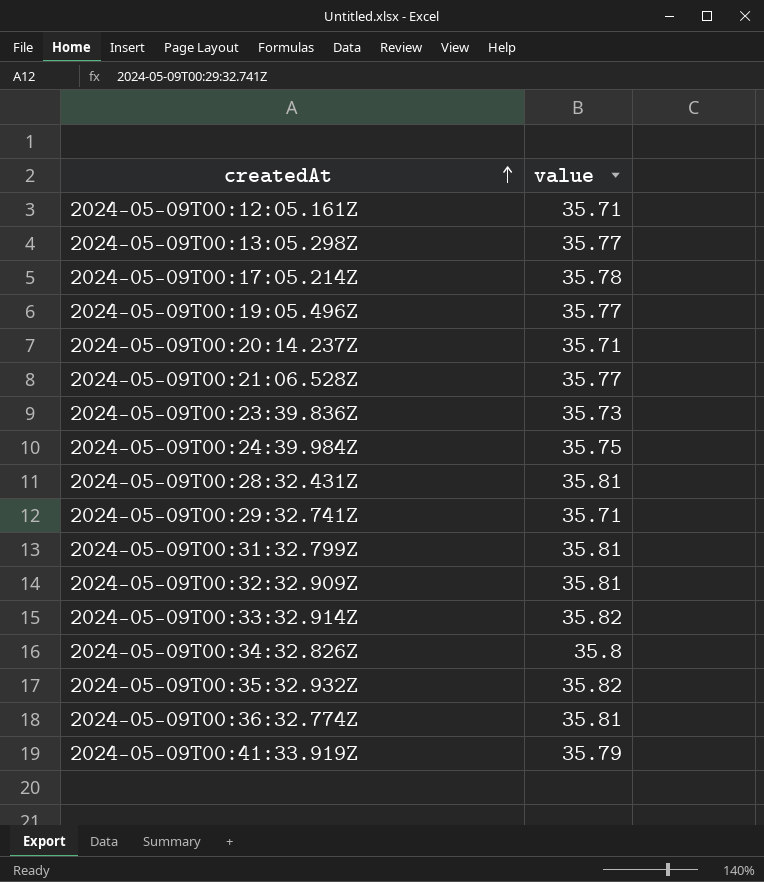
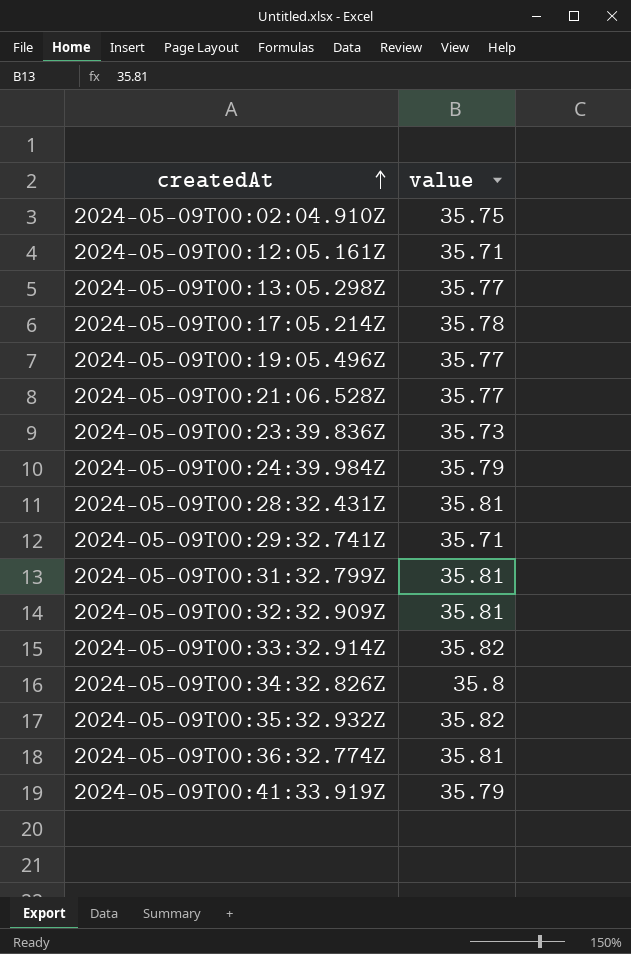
row 2024-05-09T00:20:14.237Z: 35.71 -> none
row 2024-05-09T00:02:04.910Z: none -> 35.75
2024-05-09T00:24:39.984Z | value: 35.75 -> 35.79

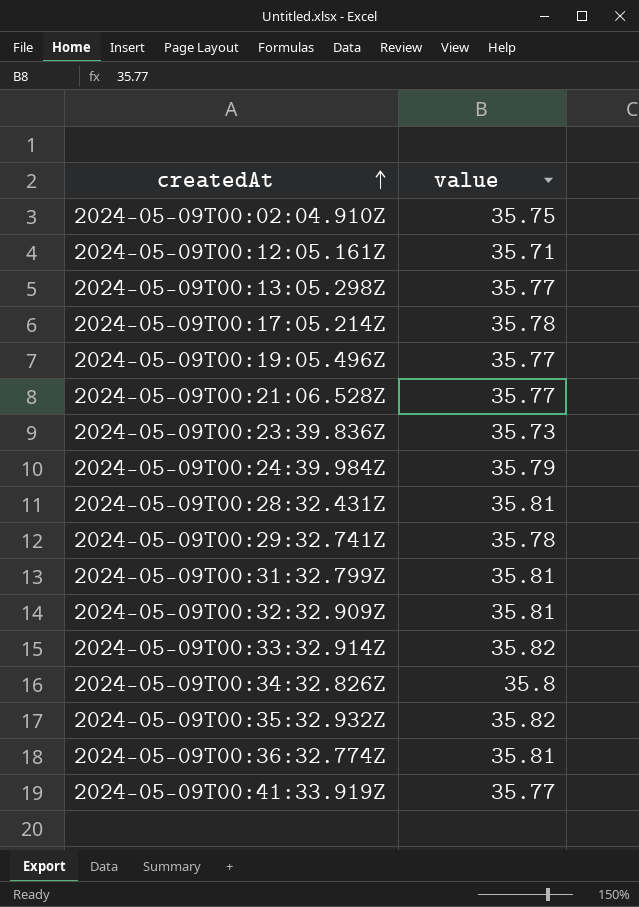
2024-05-09T00:29:32.741Z | value: 35.71 -> 35.78
2024-05-09T00:41:33.919Z | value: 35.79 -> 35.77

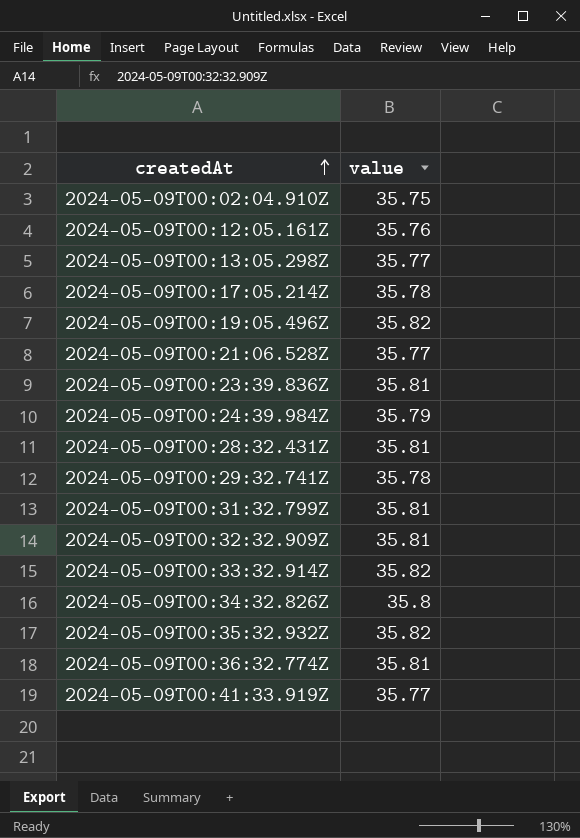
2024-05-09T00:12:05.161Z | value: 35.71 -> 35.76
2024-05-09T00:19:05.496Z | value: 35.77 -> 35.82
2024-05-09T00:23:39.836Z | value: 35.73 -> 35.81

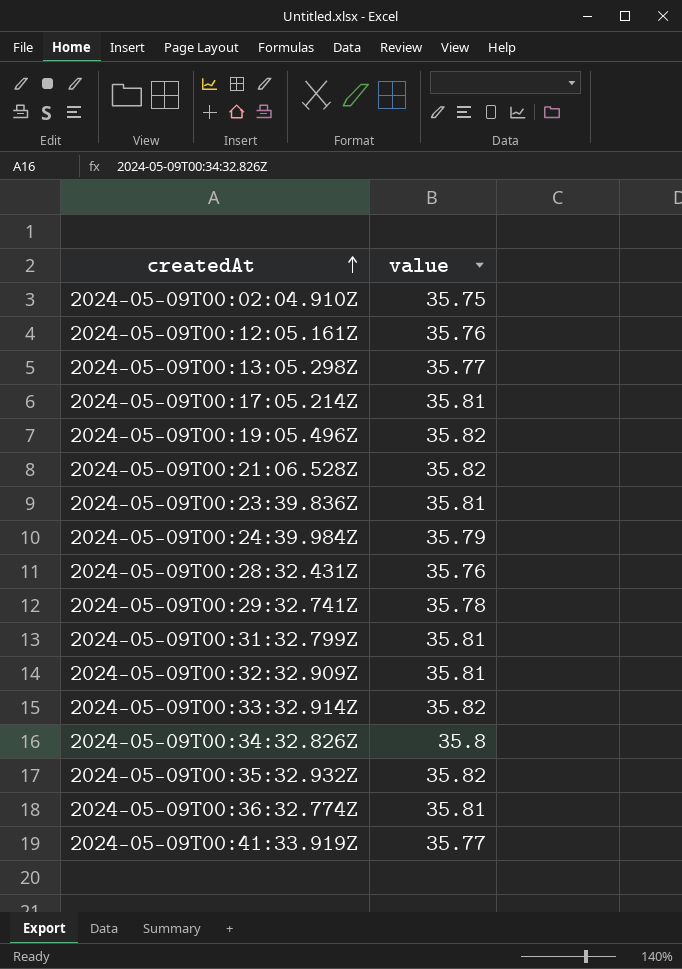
2024-05-09T00:17:05.214Z | value: 35.78 -> 35.81
2024-05-09T00:21:06.528Z | value: 35.77 -> 35.82
2024-05-09T00:28:32.431Z | value: 35.81 -> 35.76

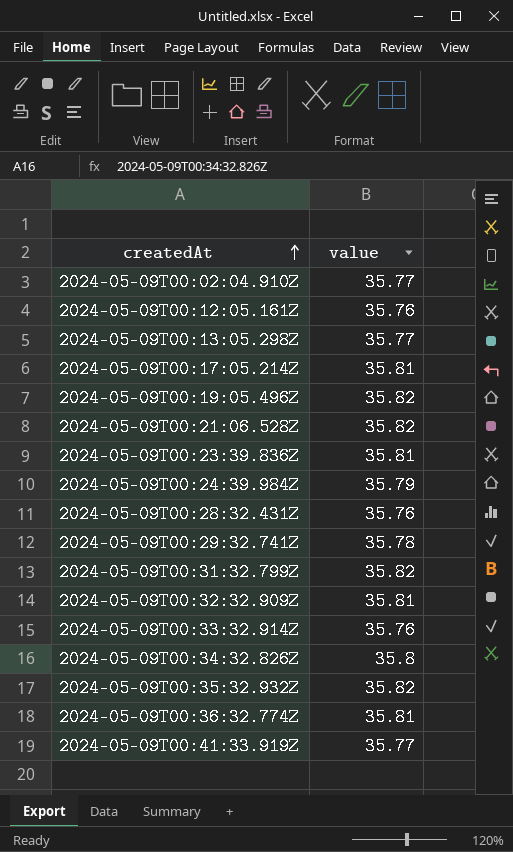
2024-05-09T00:02:04.910Z | value: 35.75 -> 35.77
2024-05-09T00:31:32.799Z | value: 35.81 -> 35.82
2024-05-09T00:33:32.914Z | value: 35.82 -> 35.76

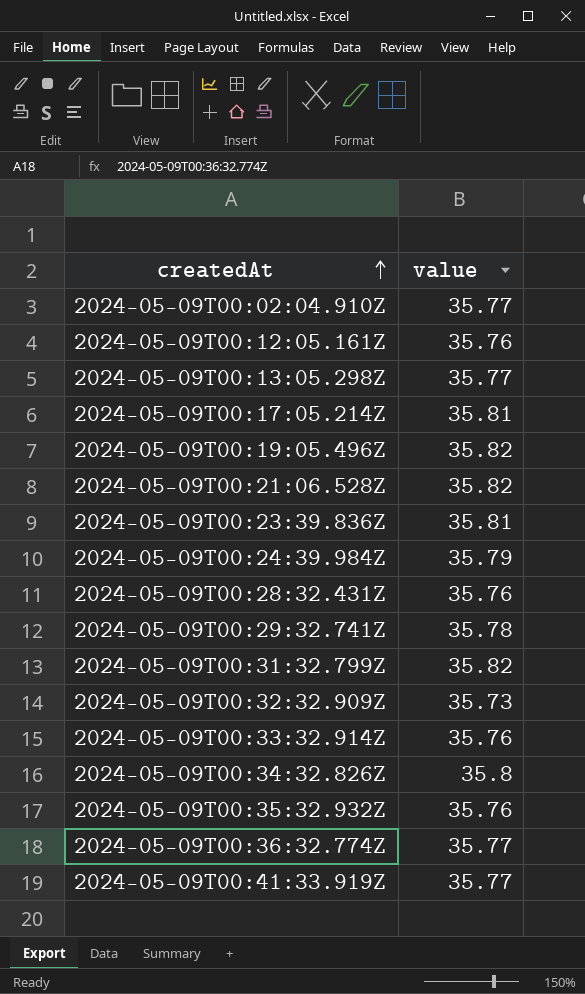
2024-05-09T00:32:32.909Z | value: 35.81 -> 35.73
2024-05-09T00:35:32.932Z | value: 35.82 -> 35.76
2024-05-09T00:36:32.774Z | value: 35.81 -> 35.77

